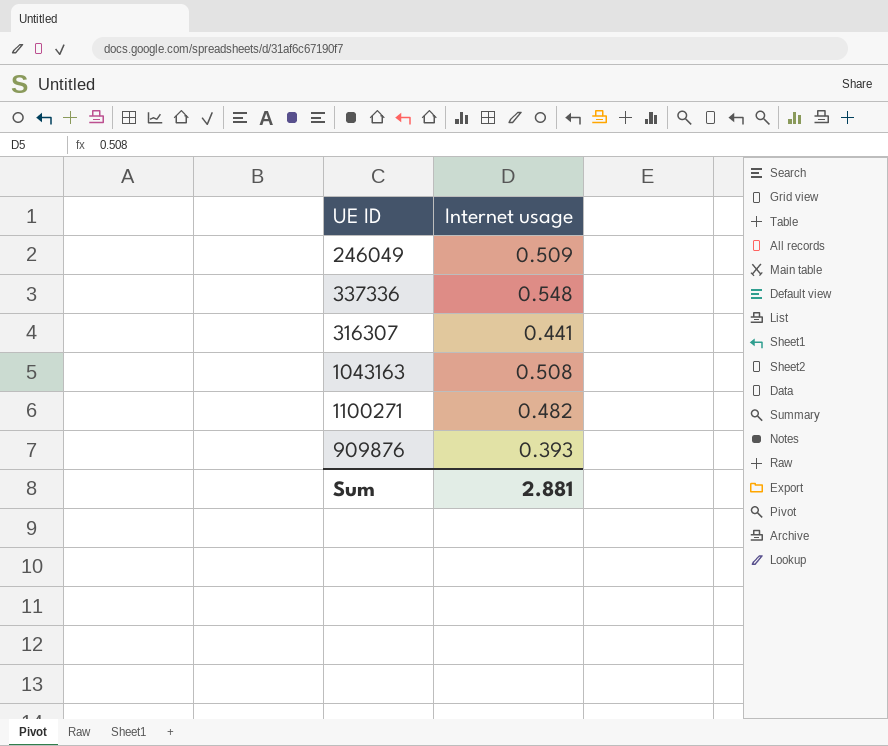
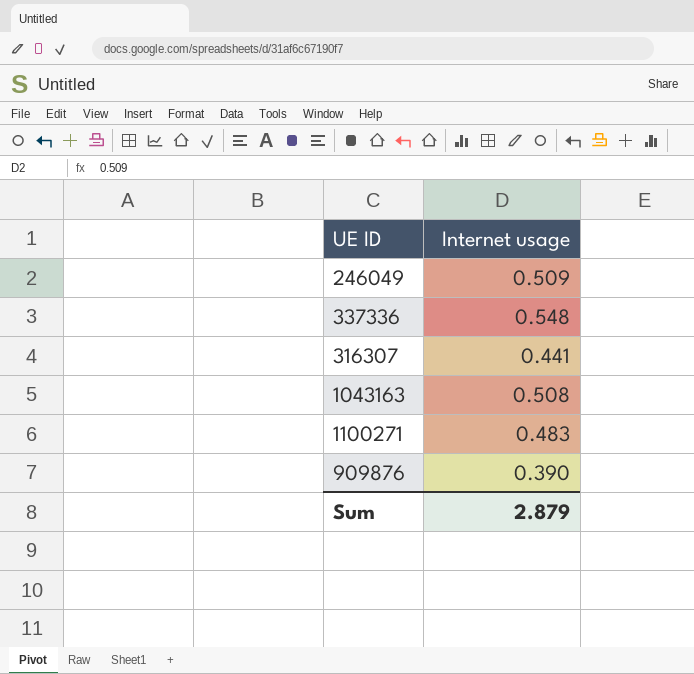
1100271 | Internet usage: 0.482 -> 0.483
909876 | Internet usage: 0.393 -> 0.390
Sum | Internet usage: 2.881 -> 2.879

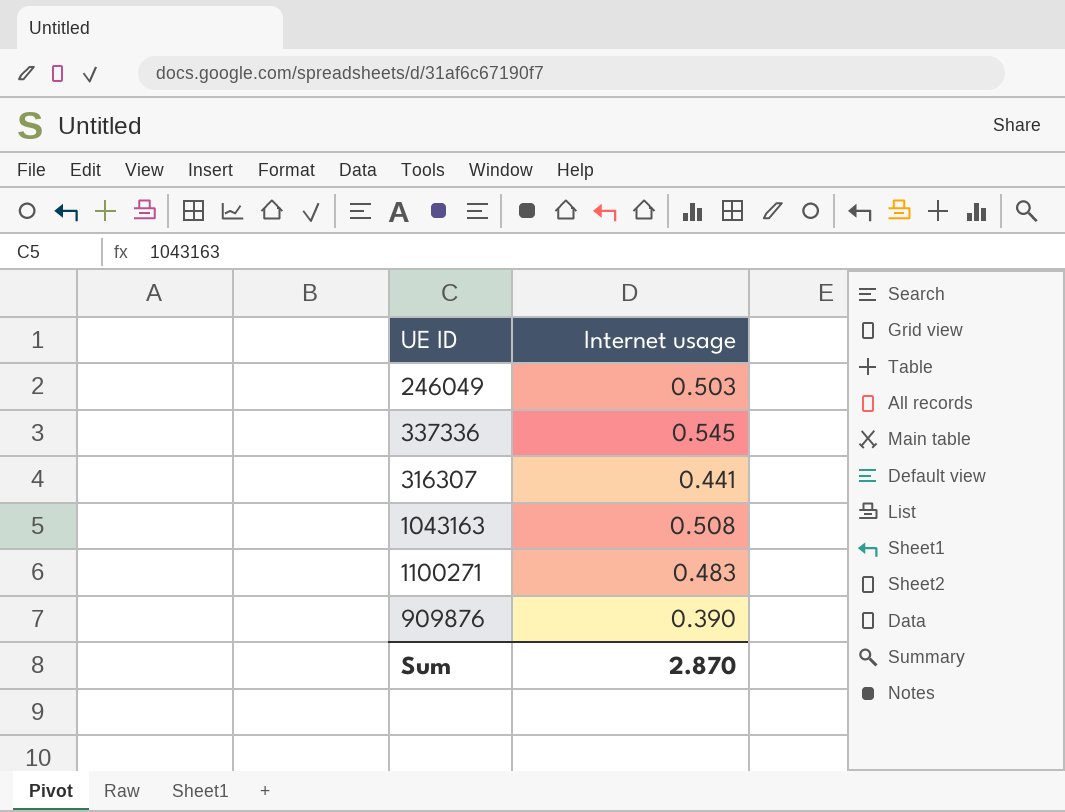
246049 | Internet usage: 0.509 -> 0.503
337336 | Internet usage: 0.548 -> 0.545
Sum | Internet usage: 2.879 -> 2.870

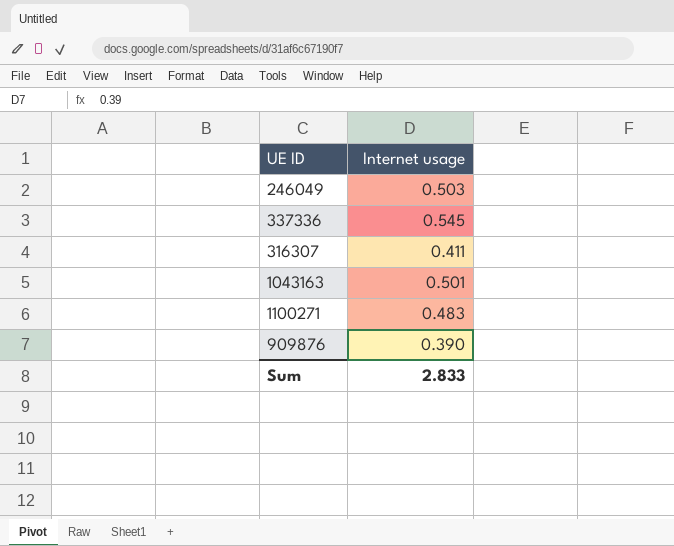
316307 | Internet usage: 0.441 -> 0.411
1043163 | Internet usage: 0.508 -> 0.501
Sum | Internet usage: 2.870 -> 2.833

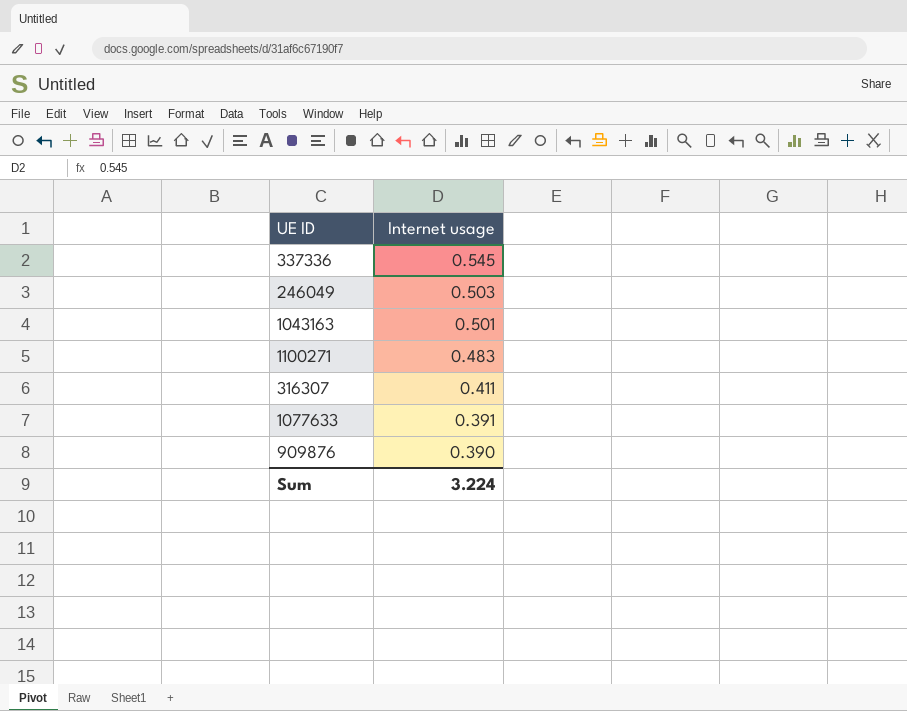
row order: none -> Internet usage descending
row 1077633: none -> 0.391
Sum | Internet usage: 2.833 -> 3.224

